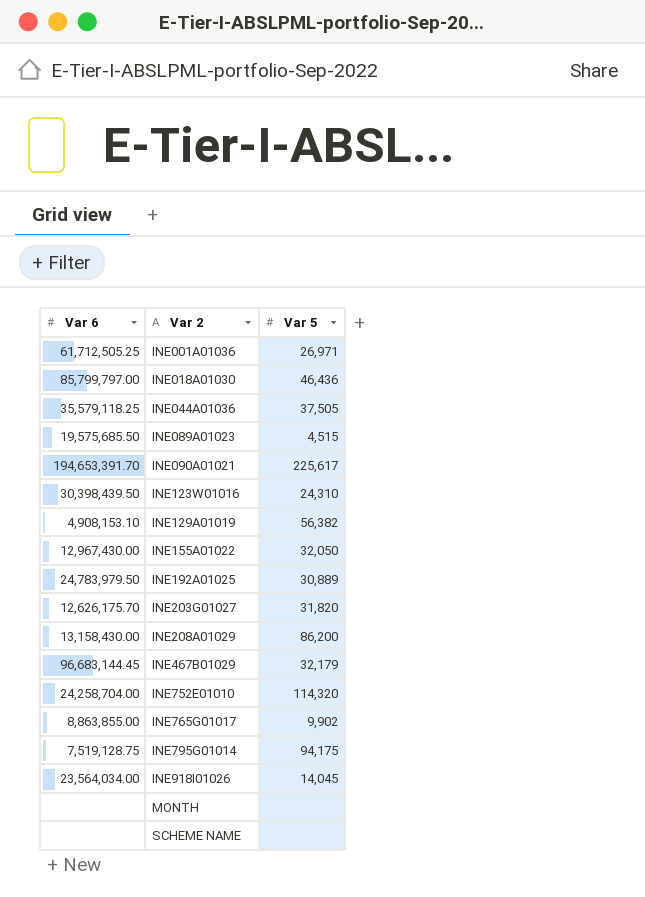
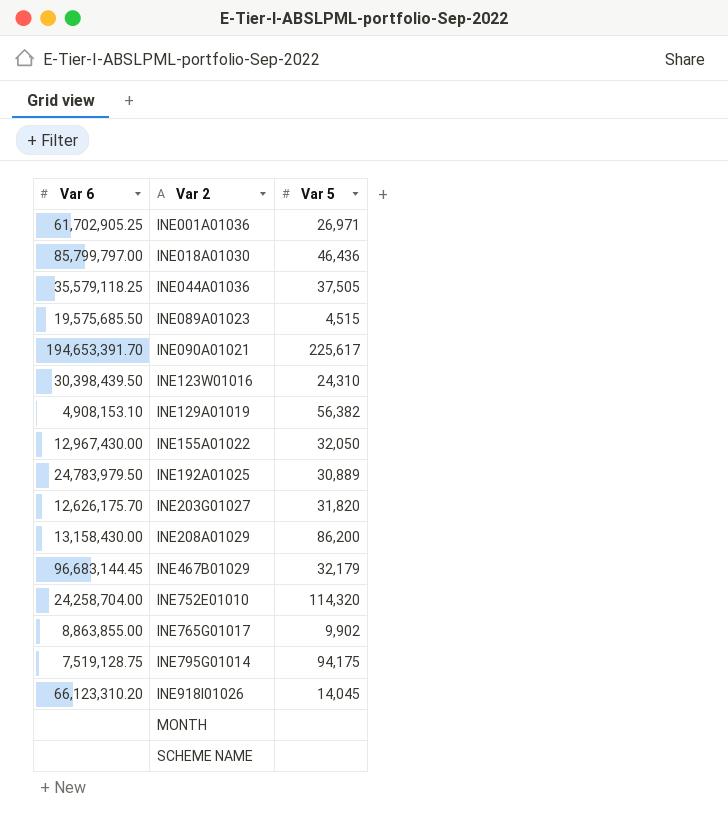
INE001A01036 | Var 6: 61,712,505.25 -> 61,702,905.25
INE918I01026 | Var 6: 23,564,034.00 -> 66,123,310.20

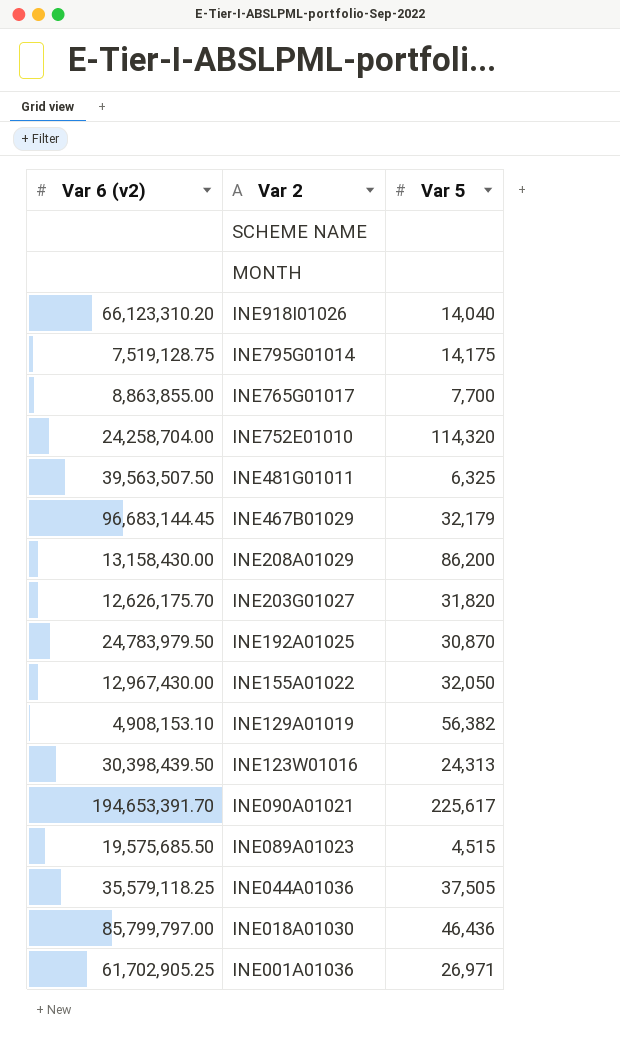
row order: Var 2 ascending -> Var 2 descending
column name: Var 6 -> Var 6 (v2)
INE918I01026 | Var 5: 14,045 -> 14,040
INE795G01014 | Var 5: 94,175 -> 14,175
INE765G01017 | Var 5: 9,902 -> 7,700
row INE481G01011: none -> 39,563,507.50 | 6,325
INE192A01025 | Var 5: 30,889 -> 30,870
INE123W01016 | Var 5: 24,310 -> 24,313

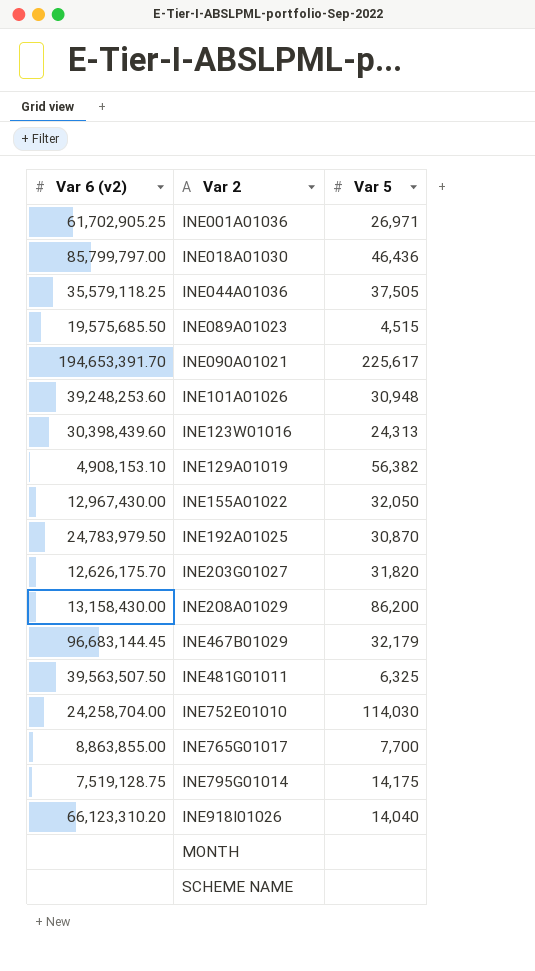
row order: Var 2 descending -> Var 2 ascending
row INE101A01026: none -> 39,248,253.60 | 30,948
INE123W01016 | Var 6 (v2): 30,398,439.50 -> 30,398,439.60
INE752E01010 | Var 5: 114,320 -> 114,030

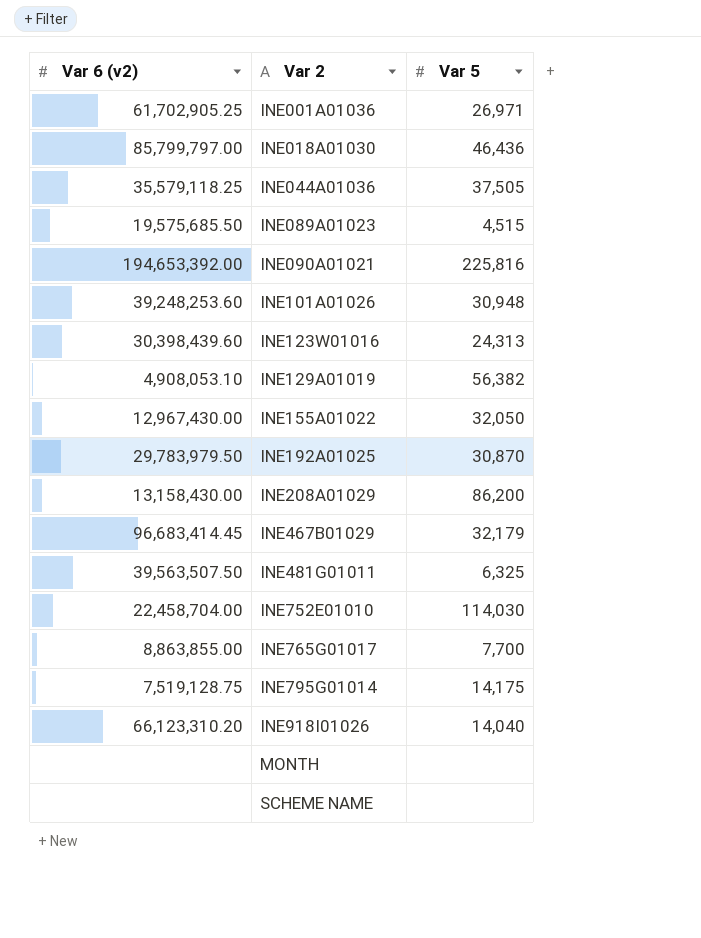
row INE203G01027: 12,626,175.70 | 31,820 -> none
INE090A01021 | Var 6 (v2): 194,653,391.70 -> 194,653,392.00
INE090A01021 | Var 5: 225,617 -> 225,816
INE129A01019 | Var 6 (v2): 4,908,153.10 -> 4,908,053.10
INE192A01025 | Var 6 (v2): 24,783,979.50 -> 29,783,979.50
INE467B01029 | Var 6 (v2): 96,683,144.45 -> 96,683,414.45
INE752E01010 | Var 6 (v2): 24,258,704.00 -> 22,458,704.00

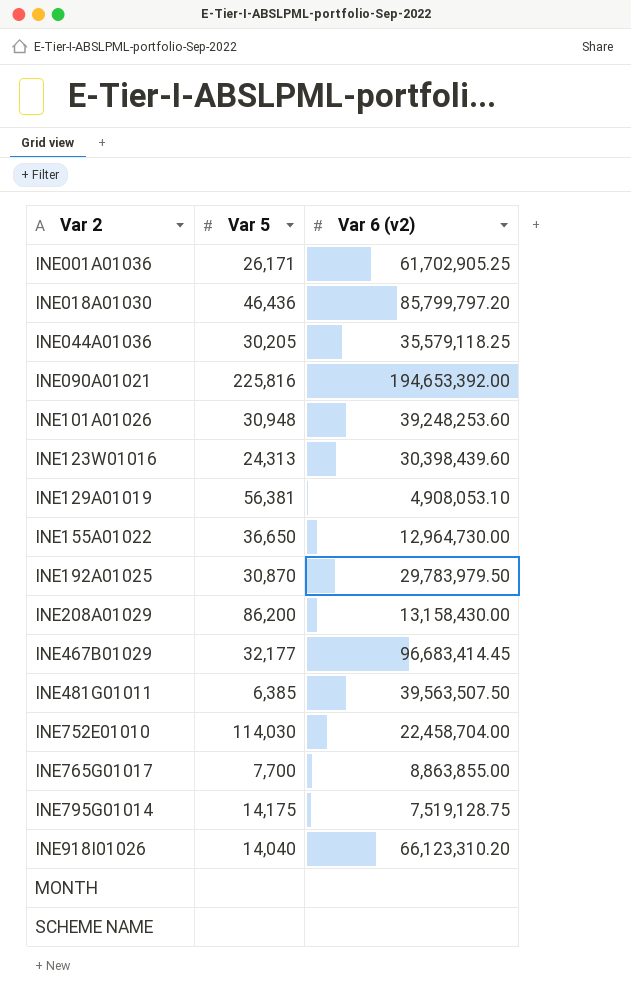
column Var 6 (v2) | position: 1 -> 3
row INE089A01023: 19,575,685.50 | 4,515 -> none
INE001A01036 | Var 5: 26,971 -> 26,171
INE018A01030 | Var 6 (v2): 85,799,797.00 -> 85,799,797.20
INE044A01036 | Var 5: 37,505 -> 30,205
INE129A01019 | Var 5: 56,382 -> 56,381
INE155A01022 | Var 5: 32,050 -> 36,650
INE155A01022 | Var 6 (v2): 12,967,430.00 -> 12,964,730.00
INE467B01029 | Var 5: 32,179 -> 32,177
INE481G01011 | Var 5: 6,325 -> 6,385

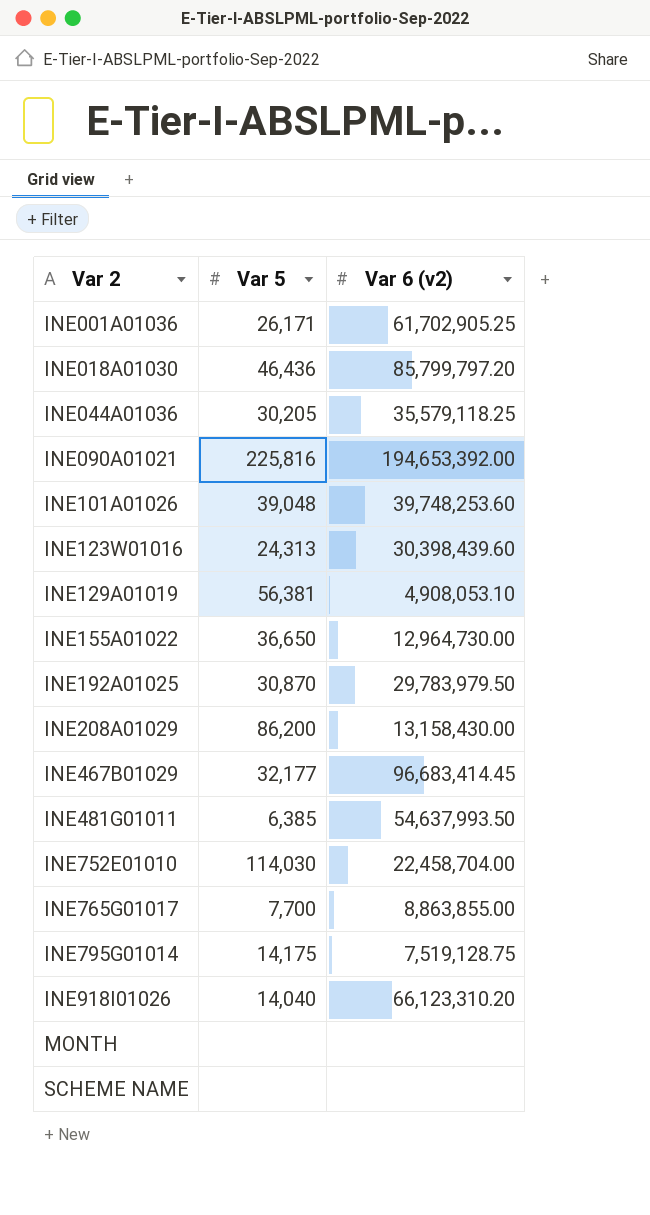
INE101A01026 | Var 5: 30,948 -> 39,048
INE101A01026 | Var 6 (v2): 39,248,253.60 -> 39,748,253.60
INE481G01011 | Var 6 (v2): 39,563,507.50 -> 54,637,993.50

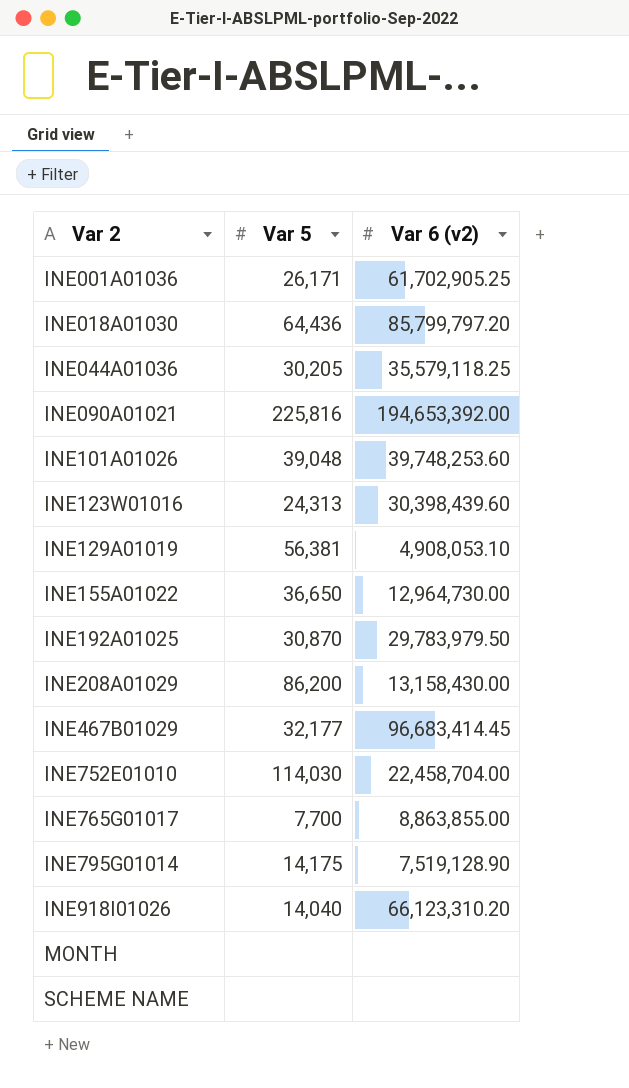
row INE481G01011: 6,385 | 54,637,993.50 -> none
INE018A01030 | Var 5: 46,436 -> 64,436
INE795G01014 | Var 6 (v2): 7,519,128.75 -> 7,519,128.90

